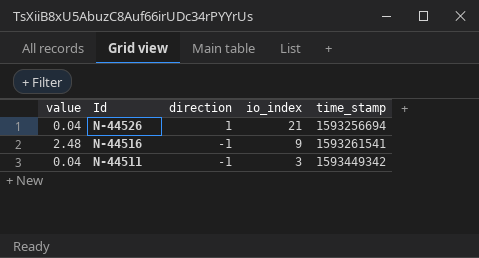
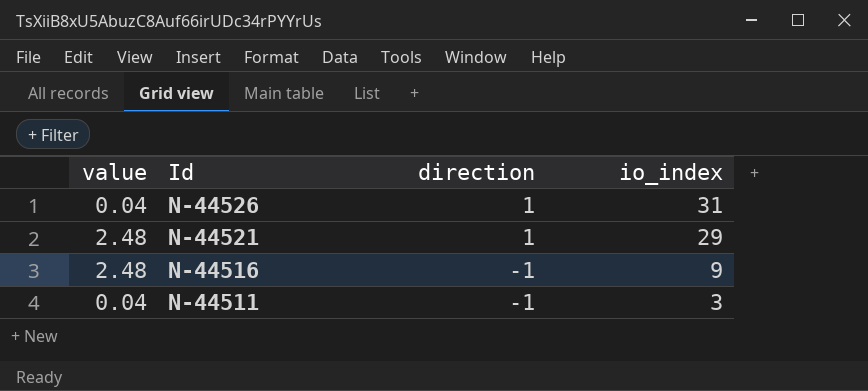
column time_stamp | position: 5 -> none
N-44526 | io_index: 21 -> 31
row N-44521: none -> 2.48 | 1 | 29

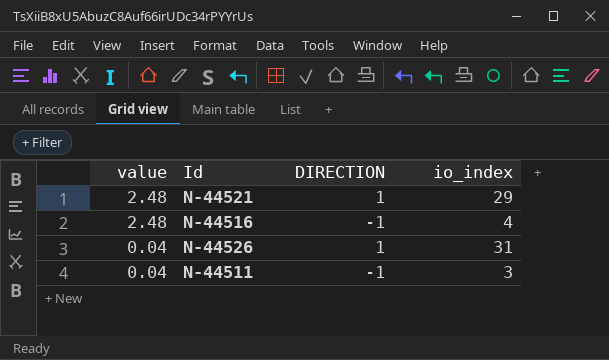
row order: Id descending -> value descending
column name: direction -> DIRECTION
N-44516 | io_index: 9 -> 4

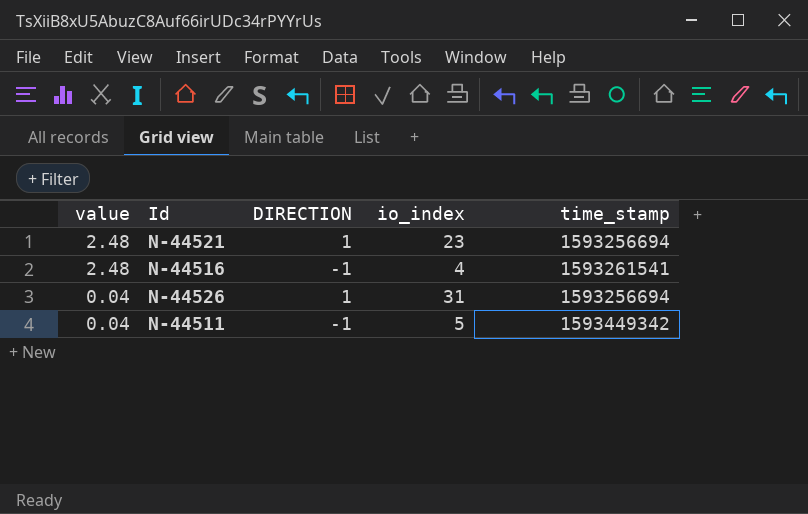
column time_stamp | position: none -> 5
N-44521 | io_index: 29 -> 23
N-44511 | io_index: 3 -> 5

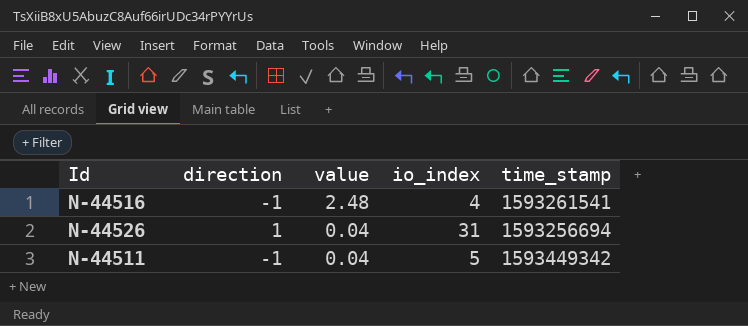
column name: DIRECTION -> direction
column value | position: 1 -> 3
row N-44521: 2.48 | 1 | 23 | 1593256694 -> none

